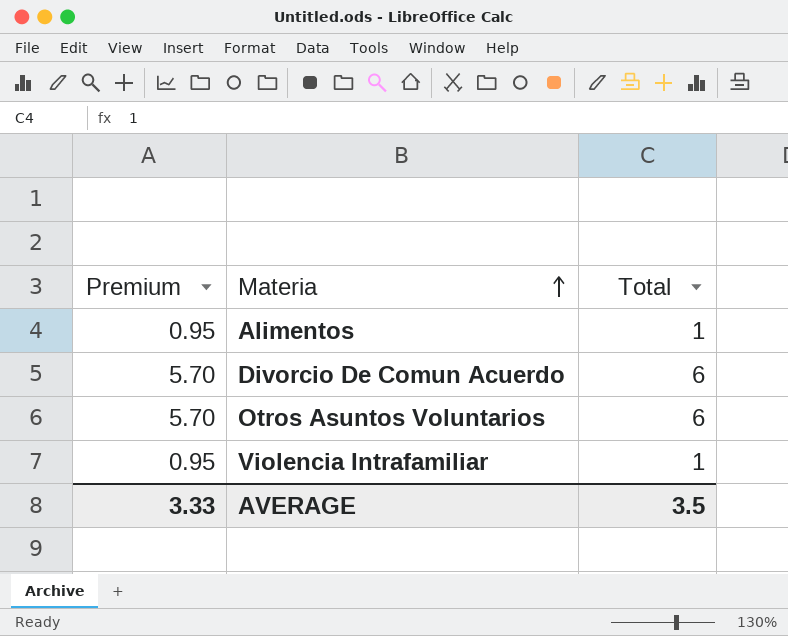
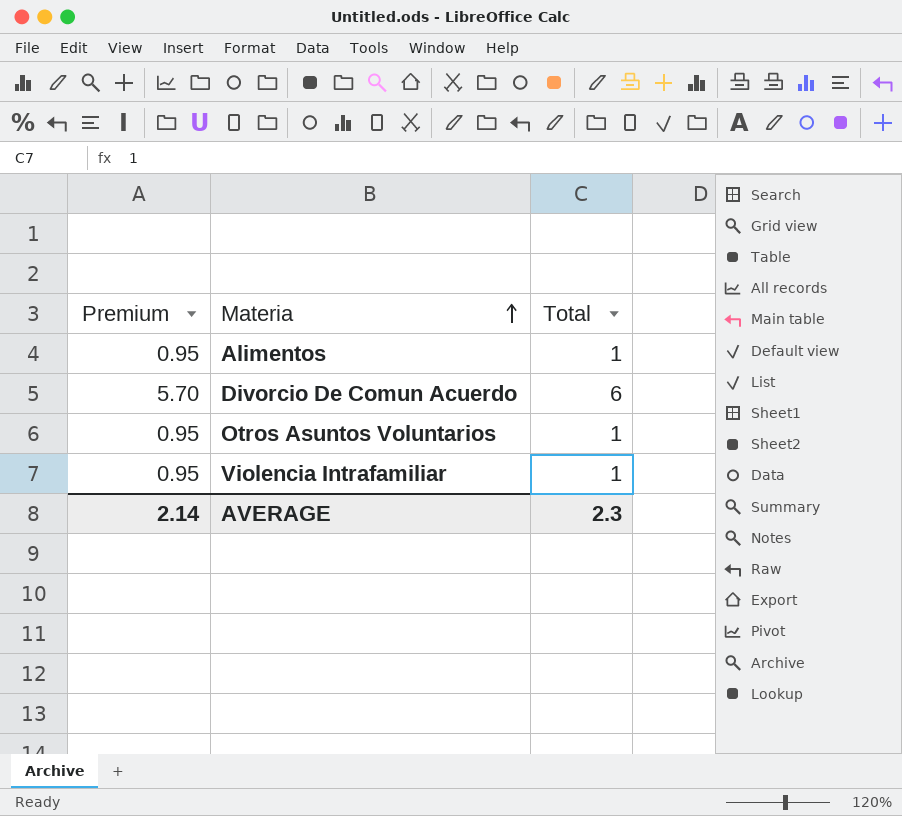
Otros Asuntos Voluntarios | Premium: 5.70 -> 0.95
Otros Asuntos Voluntarios | Total: 6 -> 1
AVERAGE | Premium: 3.33 -> 2.14
AVERAGE | Total: 3.5 -> 2.3

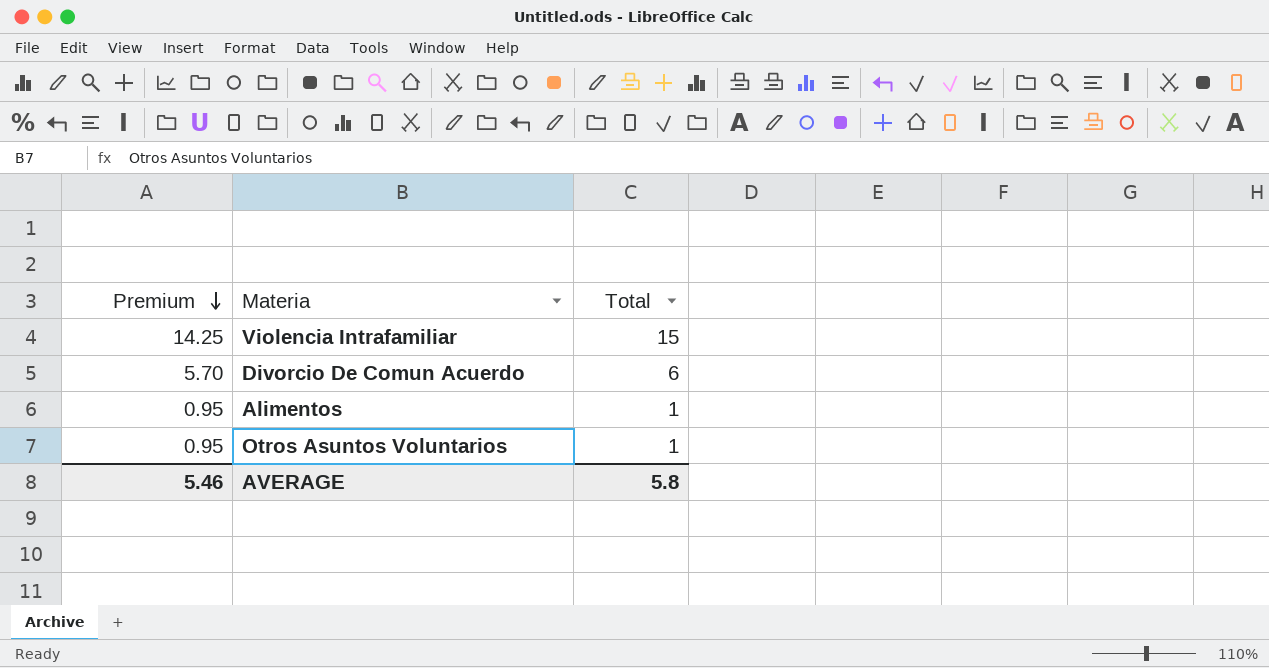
row order: Materia ascending -> Premium descending
Violencia Intrafamiliar | Premium: 0.95 -> 14.25
Violencia Intrafamiliar | Total: 1 -> 15
AVERAGE | Premium: 2.14 -> 5.46
AVERAGE | Total: 2.3 -> 5.8

